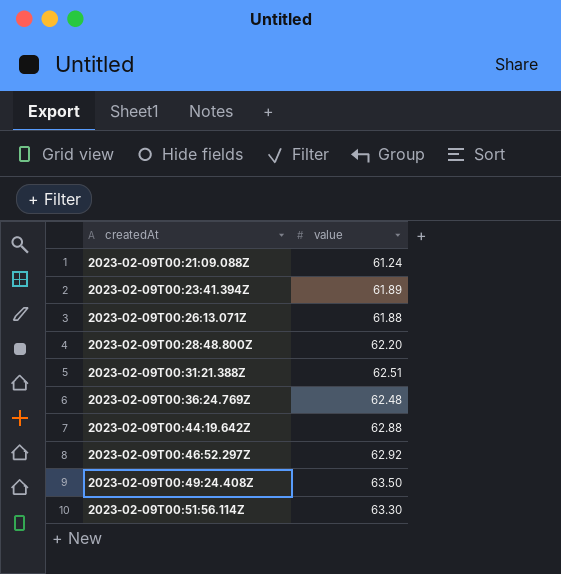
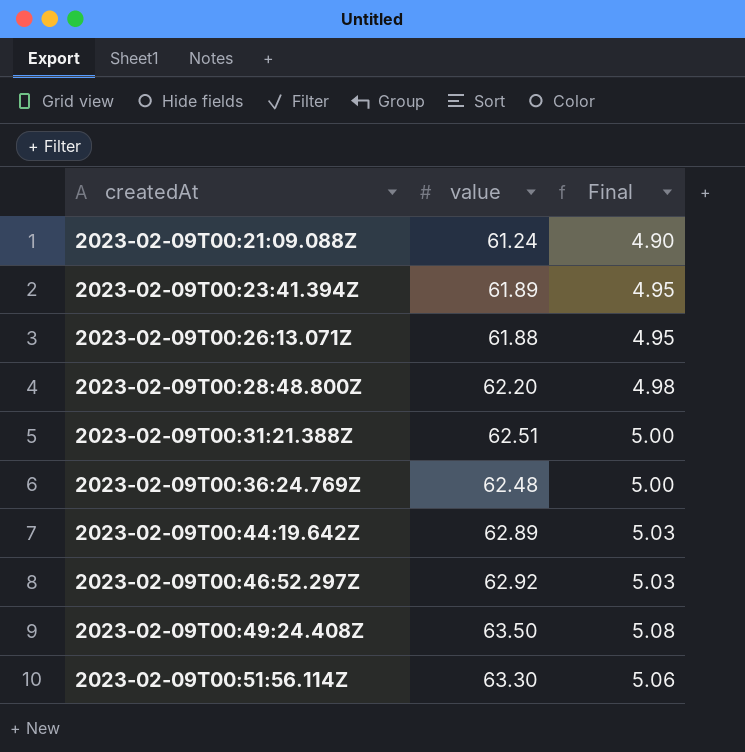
column Final | formula: none -> [value] * 0.08
2023-02-09T00:44:19.642Z | value: 62.88 -> 62.89

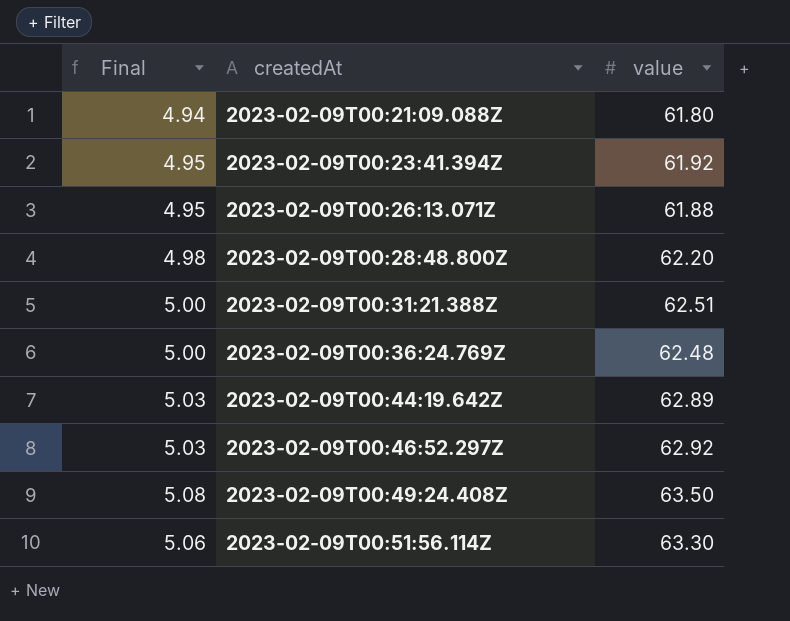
column Final | position: 3 -> 1
2023-02-09T00:21:09.088Z | Final: 4.90 -> 4.94
2023-02-09T00:21:09.088Z | value: 61.24 -> 61.80
2023-02-09T00:23:41.394Z | value: 61.89 -> 61.92

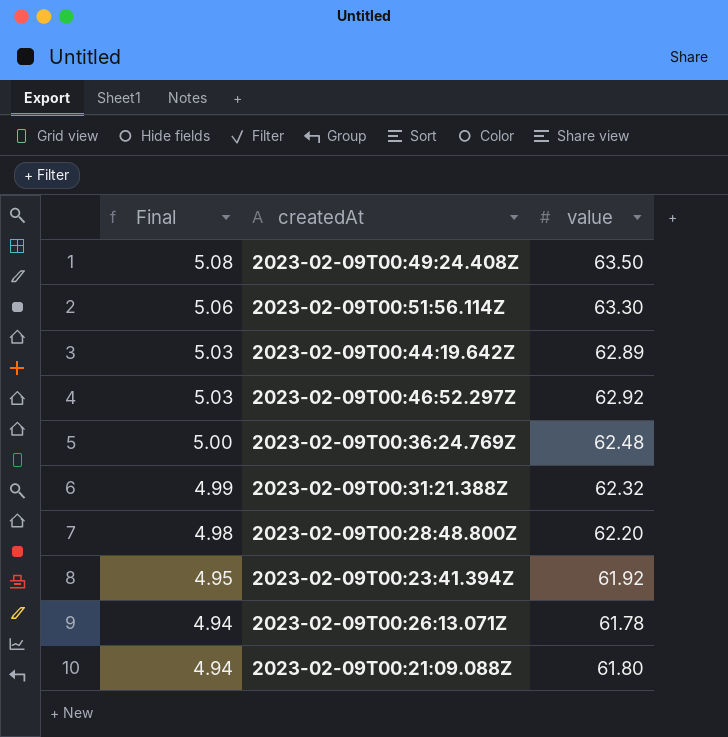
row order: createdAt ascending -> Final descending
2023-02-09T00:31:21.388Z | Final: 5.00 -> 4.99
2023-02-09T00:31:21.388Z | value: 62.51 -> 62.32
2023-02-09T00:26:13.071Z | Final: 4.95 -> 4.94
2023-02-09T00:26:13.071Z | value: 61.88 -> 61.78

